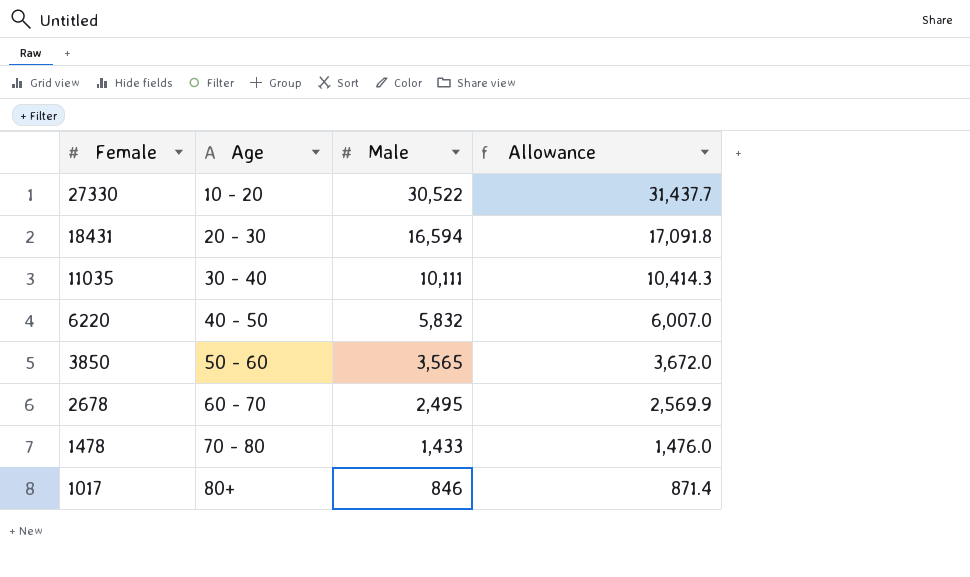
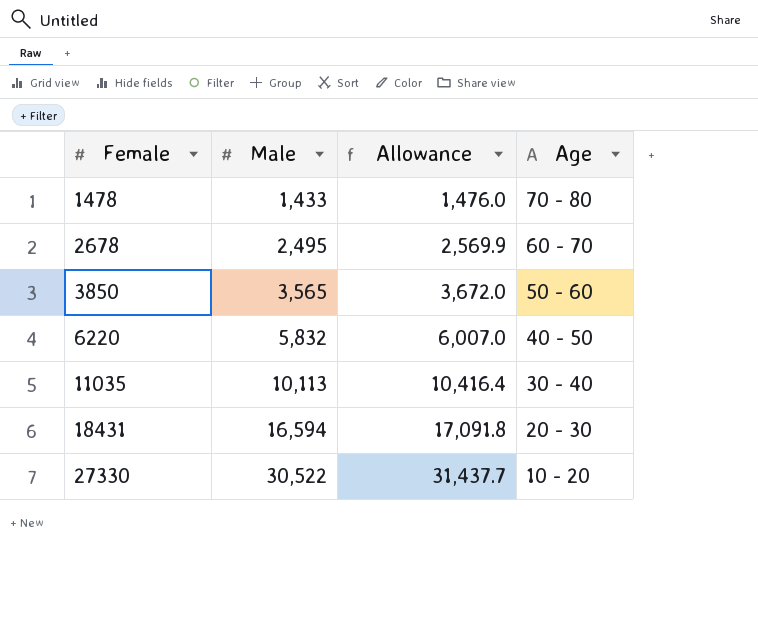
row order: Female descending -> Female ascending
column Age | position: 2 -> 4
row 1017: 80+ | 846 | 871.4 -> none
11035 | Male: 10,111 -> 10,113
11035 | Allowance: 10,414.3 -> 10,416.4

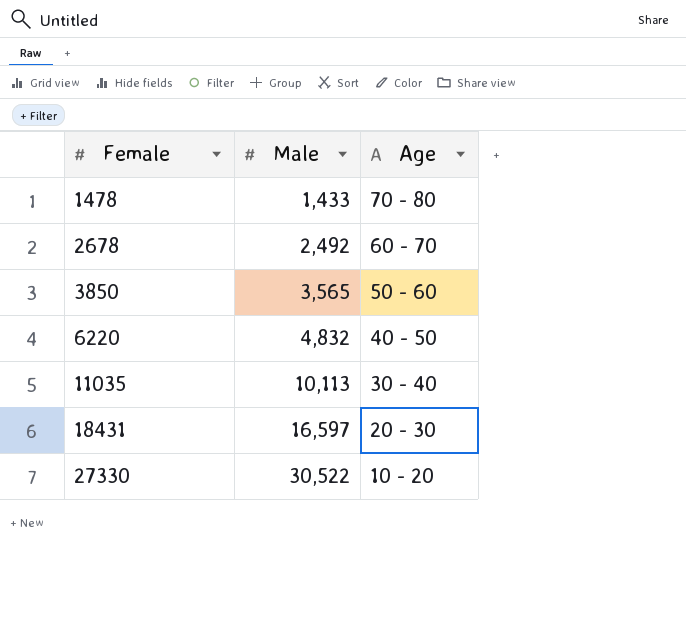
column Allowance | formula: [Male] * 1.03 -> none
2678 | Male: 2,495 -> 2,492
6220 | Male: 5,832 -> 4,832
18431 | Male: 16,594 -> 16,597

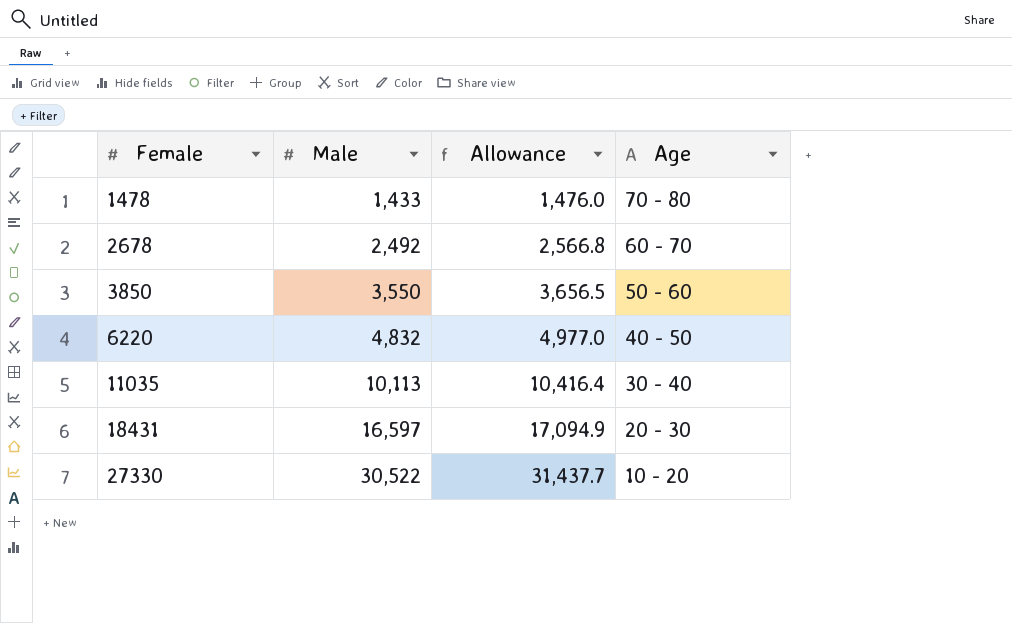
column Allowance | formula: none -> [Male] * 1.03
3850 | Male: 3,565 -> 3,550

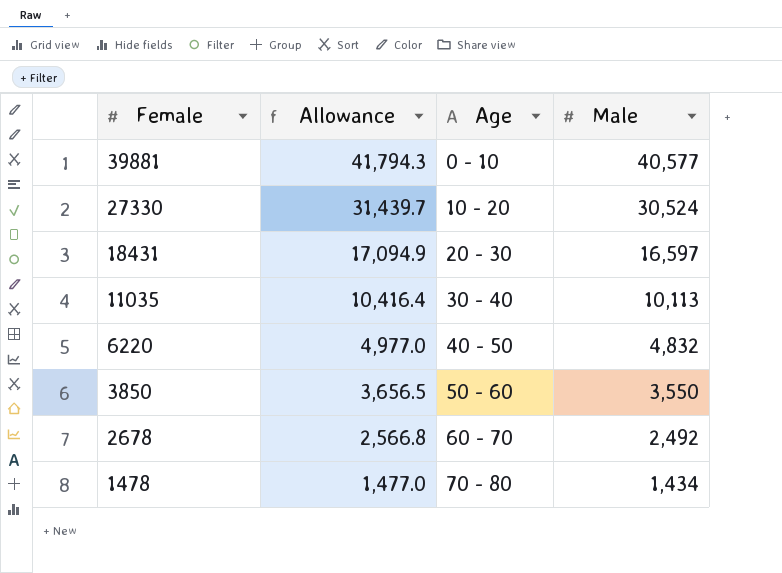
row order: Female ascending -> Female descending
column Male | position: 2 -> 4
row 39881: none -> 41,794.3 | 0 - 10 | 40,577
27330 | Allowance: 31,437.7 -> 31,439.7
27330 | Male: 30,522 -> 30,524
1478 | Allowance: 1,476.0 -> 1,477.0
1478 | Male: 1,433 -> 1,434

